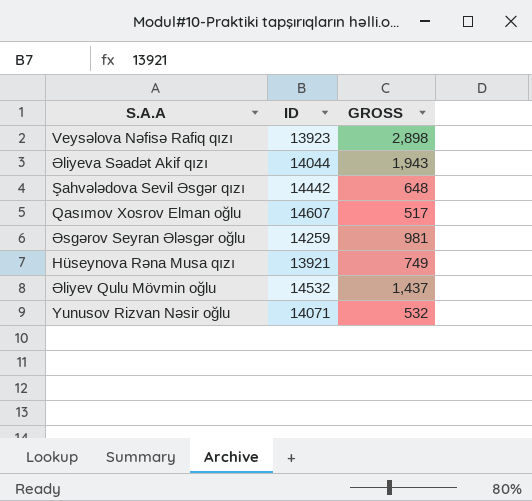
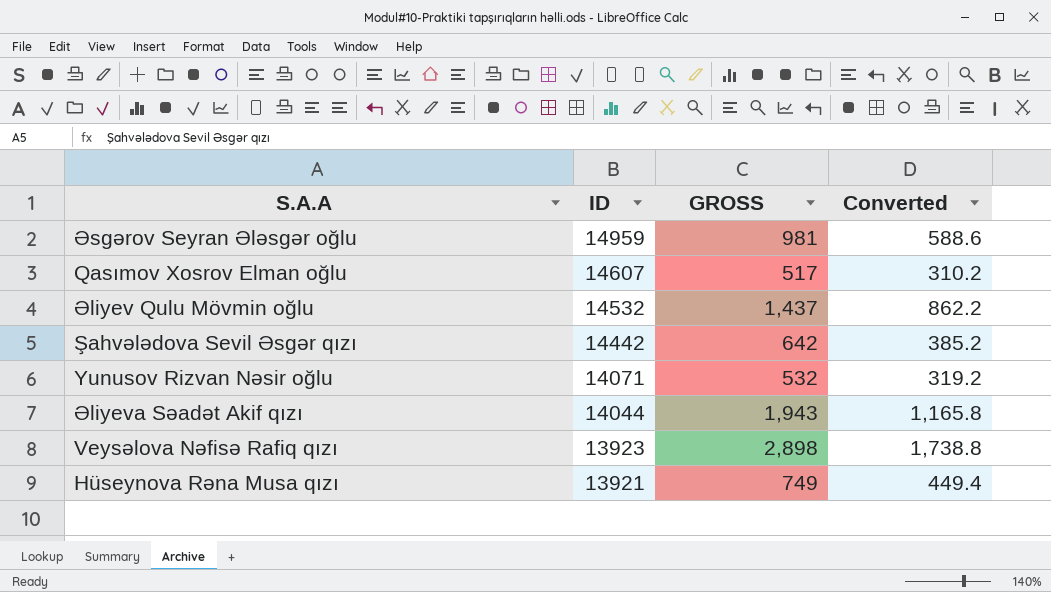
row order: none -> ID descending
column Converted | formula: none -> [GROSS] * 0.6
Əsgərov Seyran Ələsgər oğlu | ID: 14259 -> 14959
Şahvələdova Sevil Əsgər qızı | GROSS: 648 -> 642

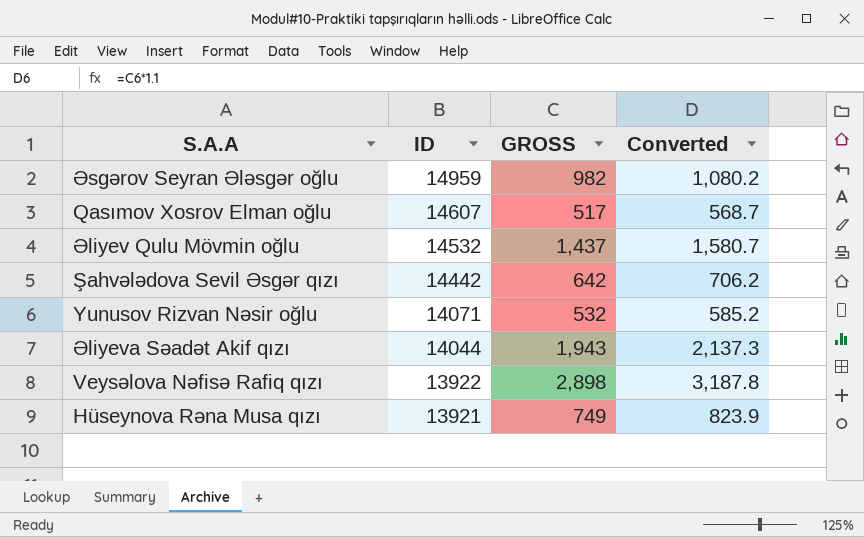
column Converted | formula: [GROSS] * 0.6 -> [GROSS] * 1.1
Əsgərov Seyran Ələsgər oğlu | GROSS: 981 -> 982
Veysəlova Nəfisə Rafiq qızı | ID: 13923 -> 13922

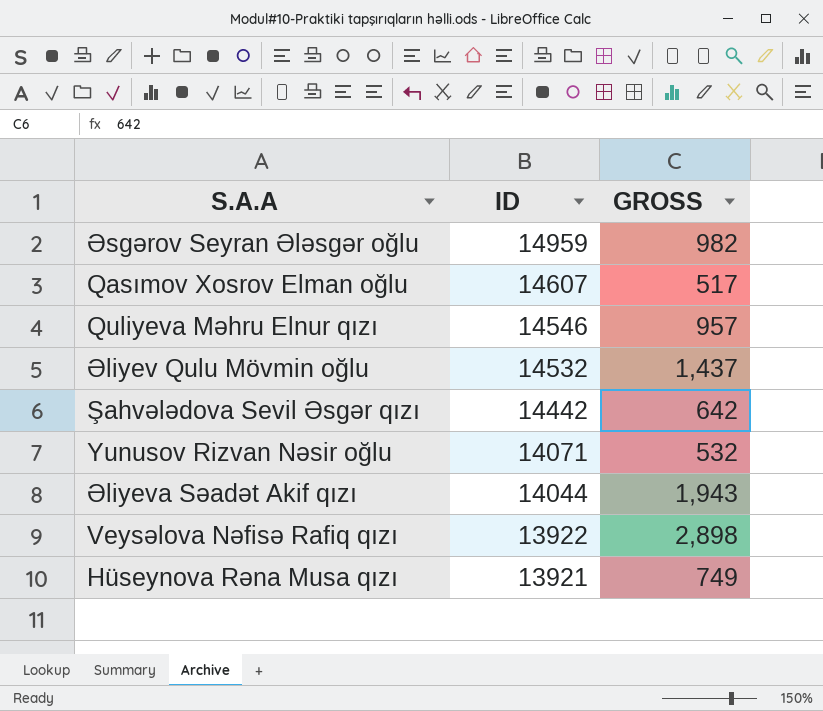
column Converted | formula: [GROSS] * 1.1 -> none
row Quliyeva Məhru Elnur qızı: none -> 14546 | 957

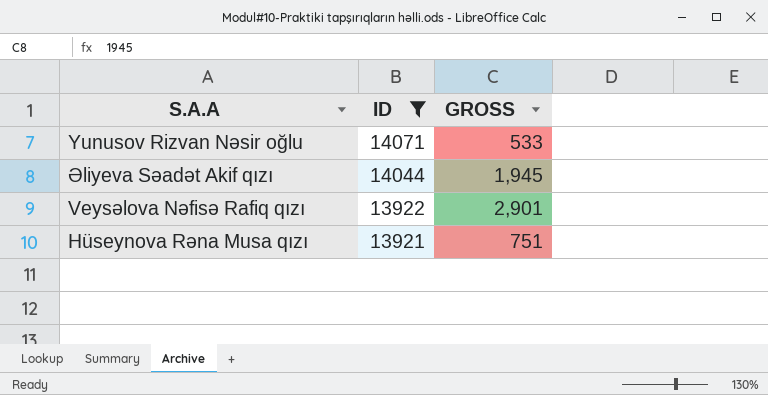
filter: none -> ID <= 14071
Yunusov Rizvan Nəsir oğlu | GROSS: 532 -> 533
Əliyeva Səadət Akif qızı | GROSS: 1,943 -> 1,945
Veysəlova Nəfisə Rafiq qızı | GROSS: 2,898 -> 2,901
Hüseynova Rəna Musa qızı | GROSS: 749 -> 751

